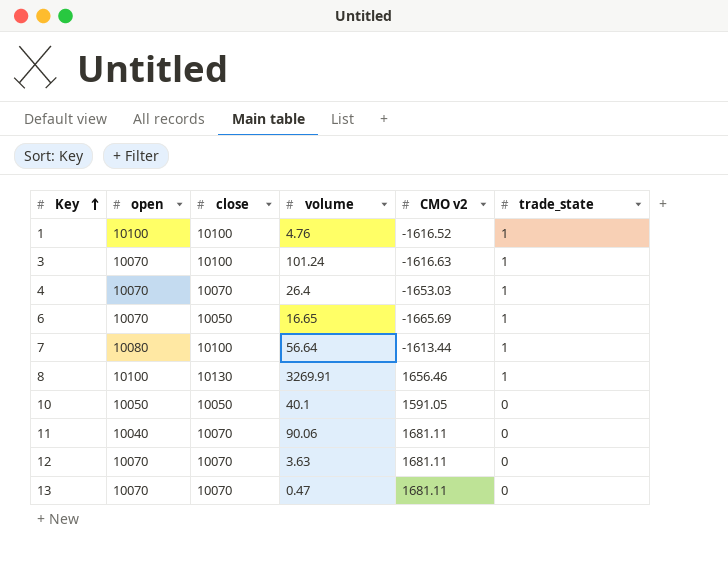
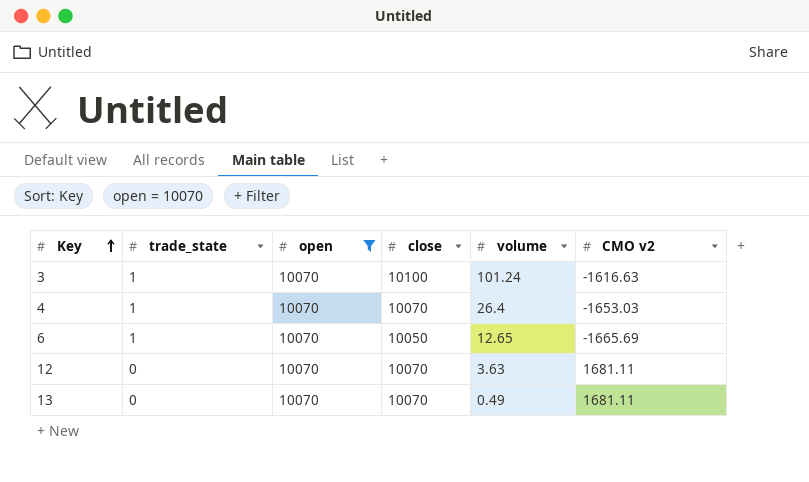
filter: none -> open = 10070
column trade_state | position: 6 -> 2
6 | volume: 16.65 -> 12.65
13 | volume: 0.47 -> 0.49

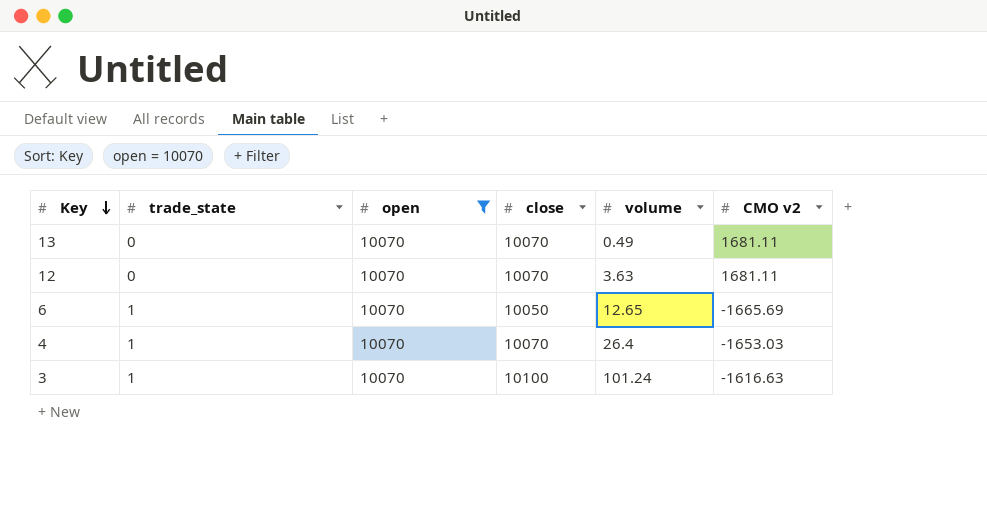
row order: Key ascending -> Key descending

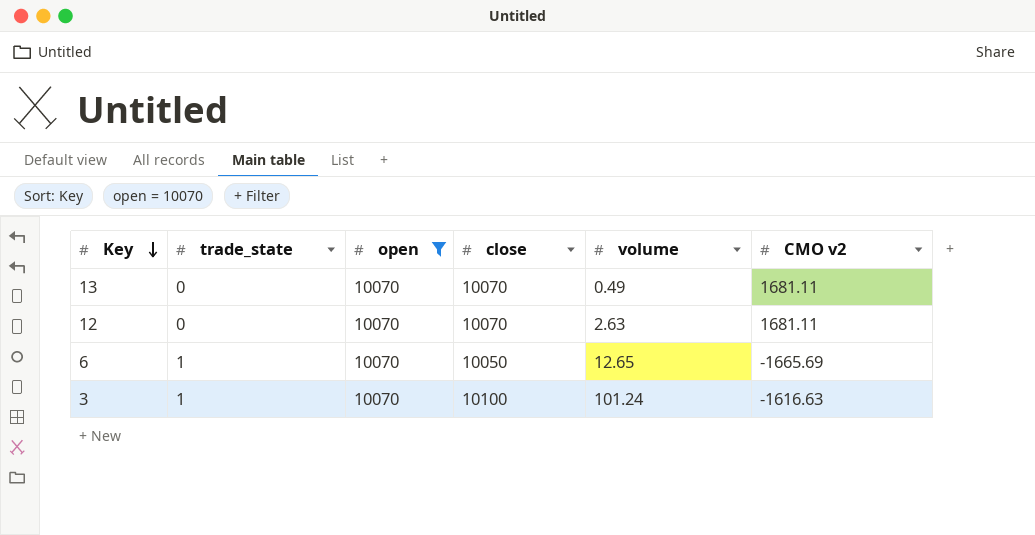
row 4: 1 | 10070 | 10070 | 26.4 | -1653.03 -> none
12 | volume: 3.63 -> 2.63

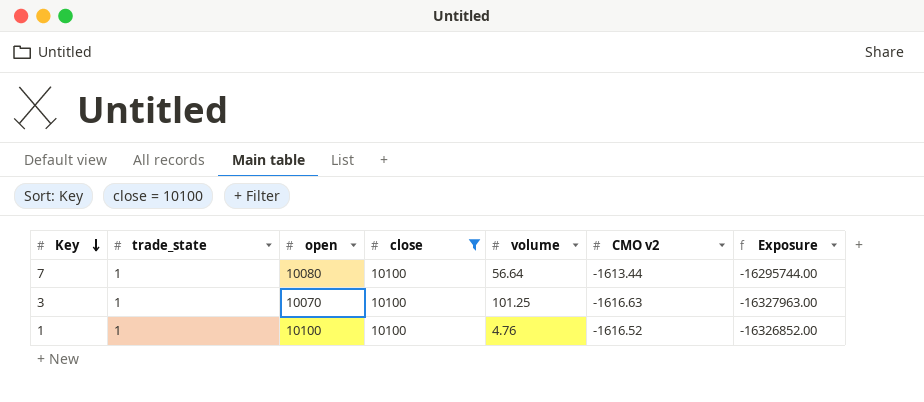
filter: open = 10070 -> close = 10100
column Exposure | formula: none -> [close] * [CMO v2]
3 | volume: 101.24 -> 101.25

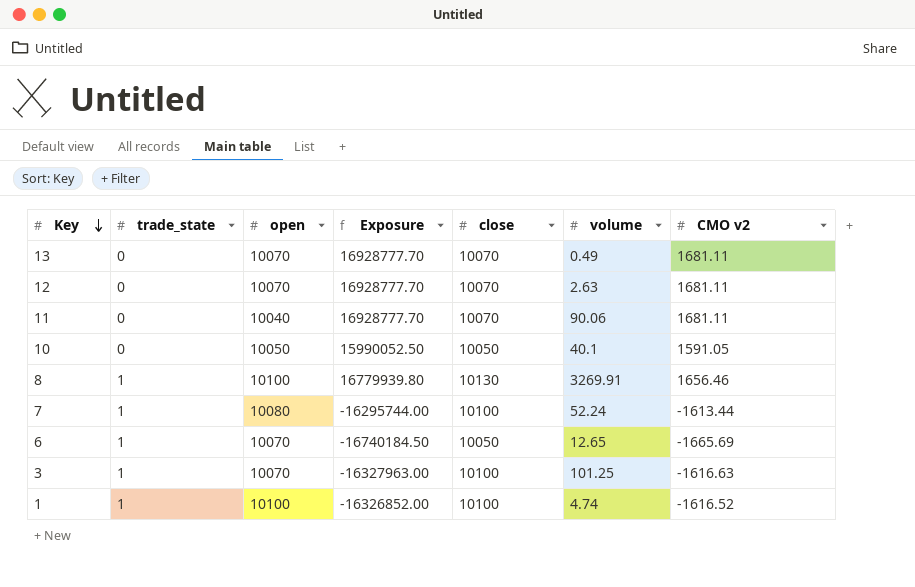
filter: close = 10100 -> none
column Exposure | position: 7 -> 4
7 | volume: 56.64 -> 52.24
1 | volume: 4.76 -> 4.74

